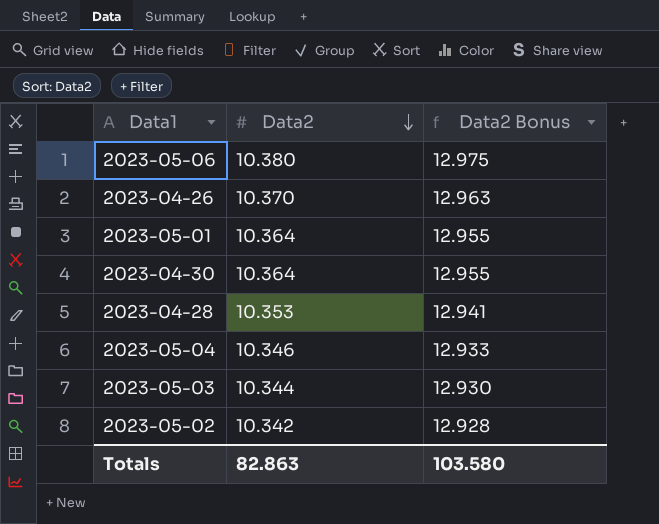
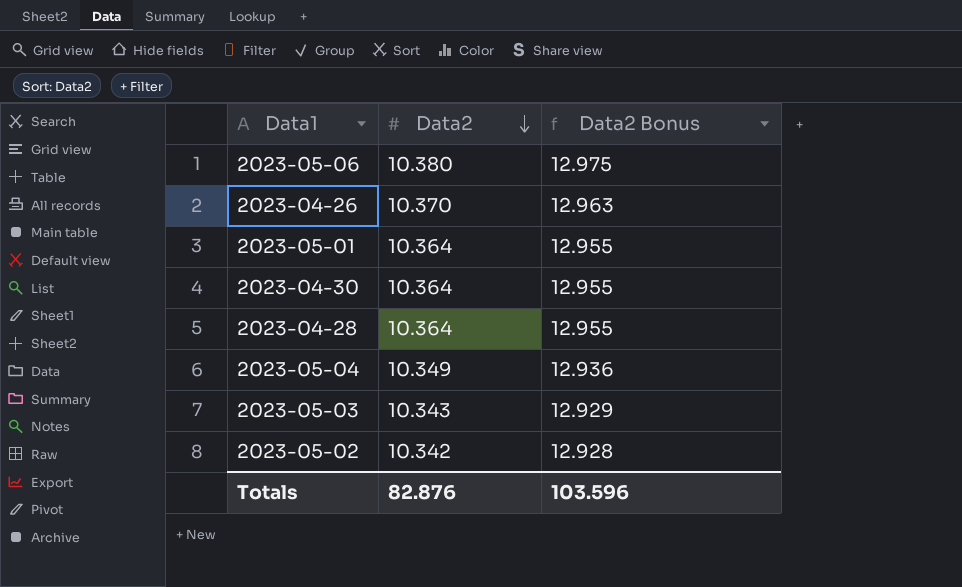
2023-04-28 | Data2: 10.353 -> 10.364
2023-04-28 | Data2 Bonus: 12.941 -> 12.955
2023-05-04 | Data2: 10.346 -> 10.349
2023-05-04 | Data2 Bonus: 12.933 -> 12.936
2023-05-03 | Data2: 10.344 -> 10.343
2023-05-03 | Data2 Bonus: 12.930 -> 12.929
Totals | Data2: 82.863 -> 82.876
Totals | Data2 Bonus: 103.580 -> 103.596

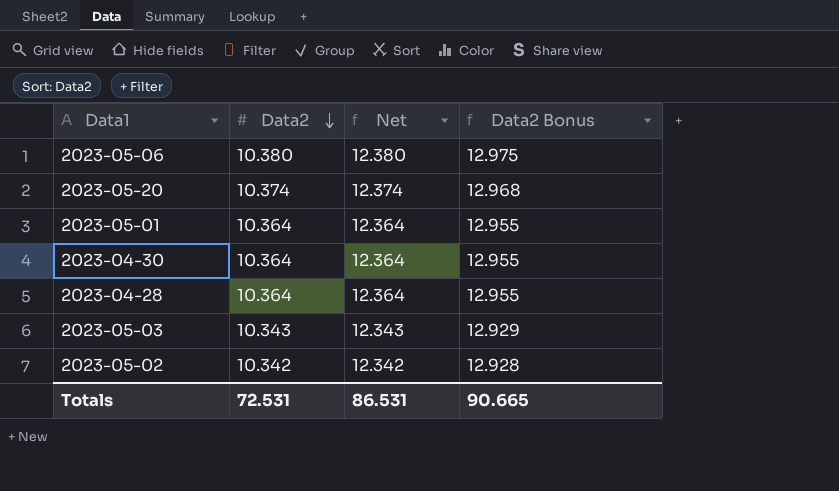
column Net | formula: none -> [Data2] + 2
row 2023-04-26: 10.370 | 12.963 -> none
row 2023-05-04: 10.349 | 12.936 -> none
row 2023-05-20: none -> 10.374 | 12.374 | 12.968
Totals | Data2: 82.876 -> 72.531
Totals | Data2 Bonus: 103.596 -> 90.665

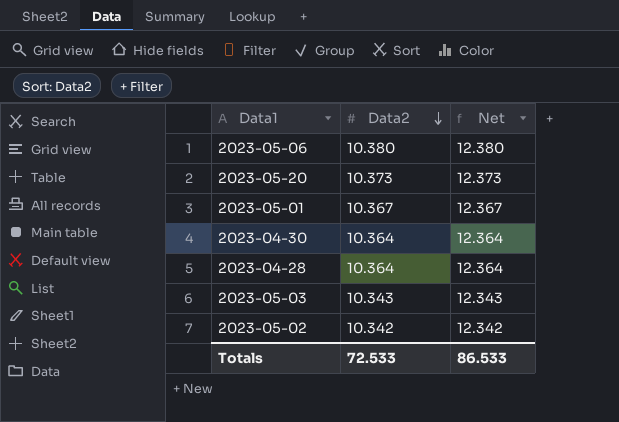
column Data2 Bonus | formula: [Data2] * 1.25 -> none
2023-05-20 | Data2: 10.374 -> 10.373
2023-05-20 | Net: 12.374 -> 12.373
2023-05-01 | Data2: 10.364 -> 10.367
2023-05-01 | Net: 12.364 -> 12.367
Totals | Data2: 72.531 -> 72.533
Totals | Net: 86.531 -> 86.533

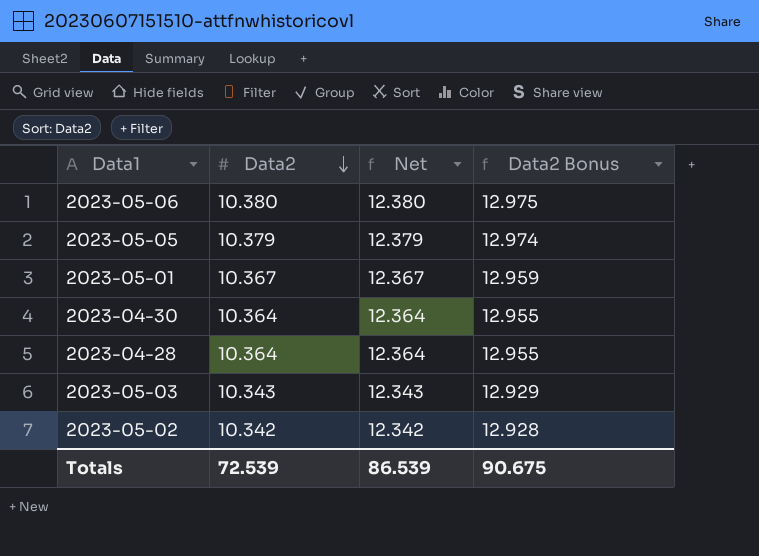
column Data2 Bonus | formula: none -> [Data2] * 1.25
row 2023-05-20: 10.373 | 12.373 -> none
row 2023-05-05: none -> 10.379 | 12.379 | 12.974
Totals | Data2: 72.533 -> 72.539
Totals | Net: 86.533 -> 86.539

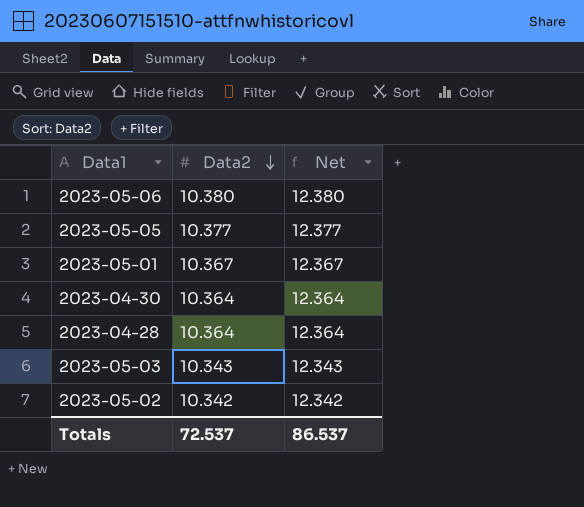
column Data2 Bonus | formula: [Data2] * 1.25 -> none
2023-05-05 | Data2: 10.379 -> 10.377
2023-05-05 | Net: 12.379 -> 12.377
Totals | Data2: 72.539 -> 72.537
Totals | Net: 86.539 -> 86.537

